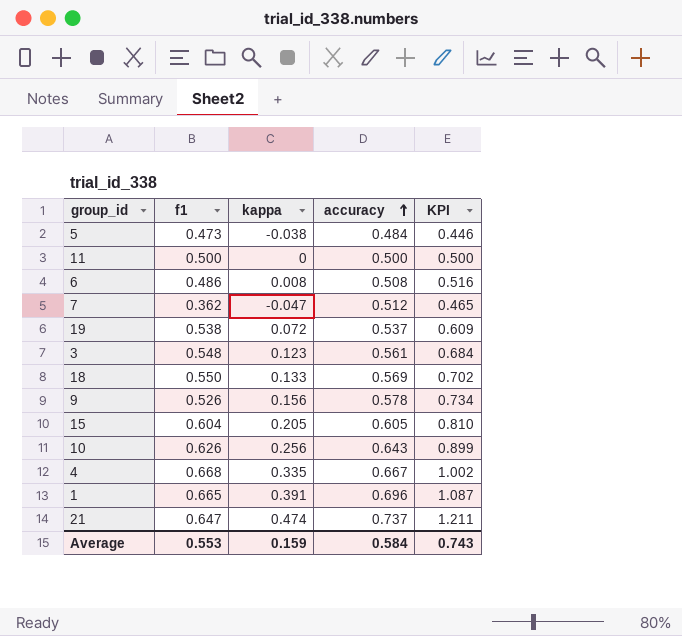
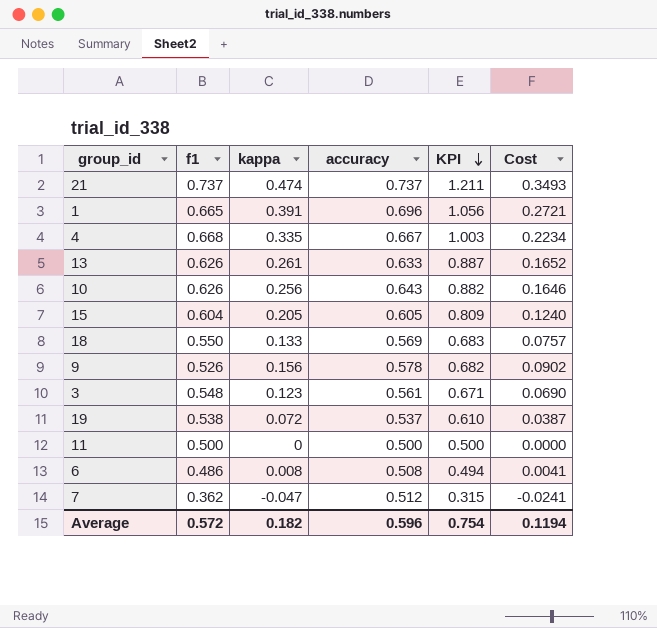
row order: accuracy ascending -> KPI descending
column KPI | formula: [kappa] + [accuracy] -> [f1] + [kappa]
column Cost | formula: none -> [kappa] * [accuracy]
row 5: 0.473 | -0.038 | 0.484 | 0.446 -> none
21 | f1: 0.647 -> 0.737
row 13: none -> 0.626 | 0.261 | 0.633 | 0.887 | 0.1652
Average | f1: 0.553 -> 0.572
Average | kappa: 0.159 -> 0.182
Average | accuracy: 0.584 -> 0.596
Average | KPI: 0.743 -> 0.754

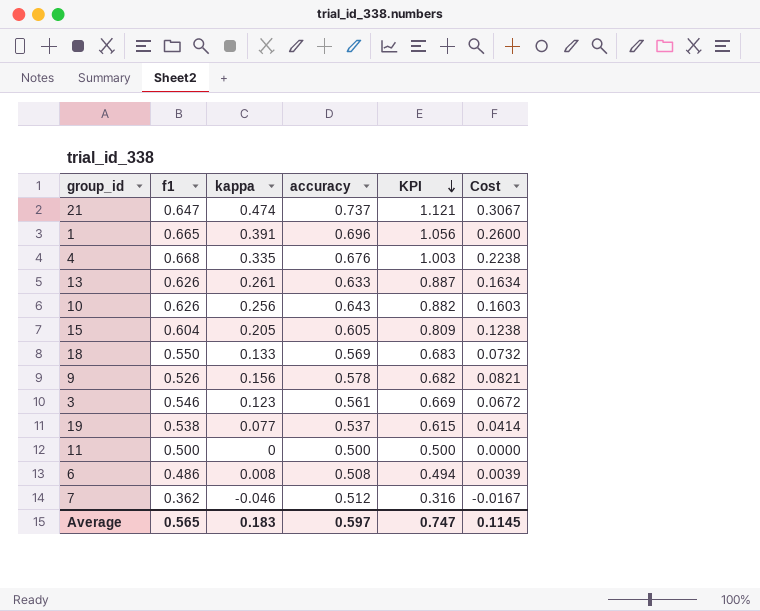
column Cost | formula: [kappa] * [accuracy] -> [f1] * [kappa]
21 | f1: 0.737 -> 0.647
21 | KPI: 1.211 -> 1.121
4 | accuracy: 0.667 -> 0.676
3 | f1: 0.548 -> 0.546
3 | KPI: 0.671 -> 0.669
19 | kappa: 0.072 -> 0.077
19 | KPI: 0.610 -> 0.615
7 | kappa: -0.047 -> -0.046
7 | KPI: 0.315 -> 0.316
Average | f1: 0.572 -> 0.565
Average | kappa: 0.182 -> 0.183
Average | accuracy: 0.596 -> 0.597
Average | KPI: 0.754 -> 0.747
Average | Cost: 0.1194 -> 0.1145

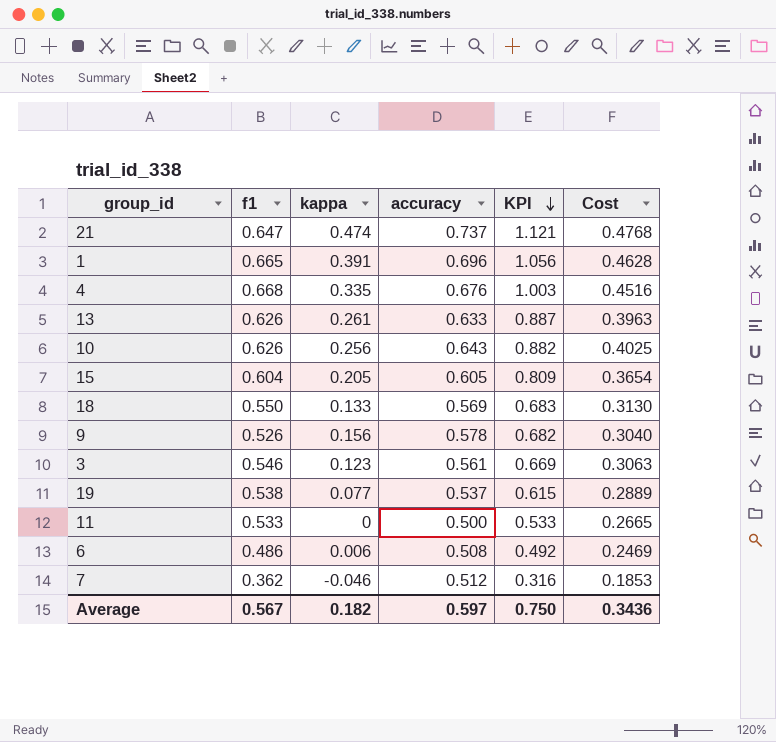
column Cost | formula: [f1] * [kappa] -> [f1] * [accuracy]
11 | f1: 0.500 -> 0.533
11 | KPI: 0.500 -> 0.533
6 | kappa: 0.008 -> 0.006
6 | KPI: 0.494 -> 0.492
Average | f1: 0.565 -> 0.567
Average | kappa: 0.183 -> 0.182
Average | KPI: 0.747 -> 0.750
Average | Cost: 0.1145 -> 0.3436

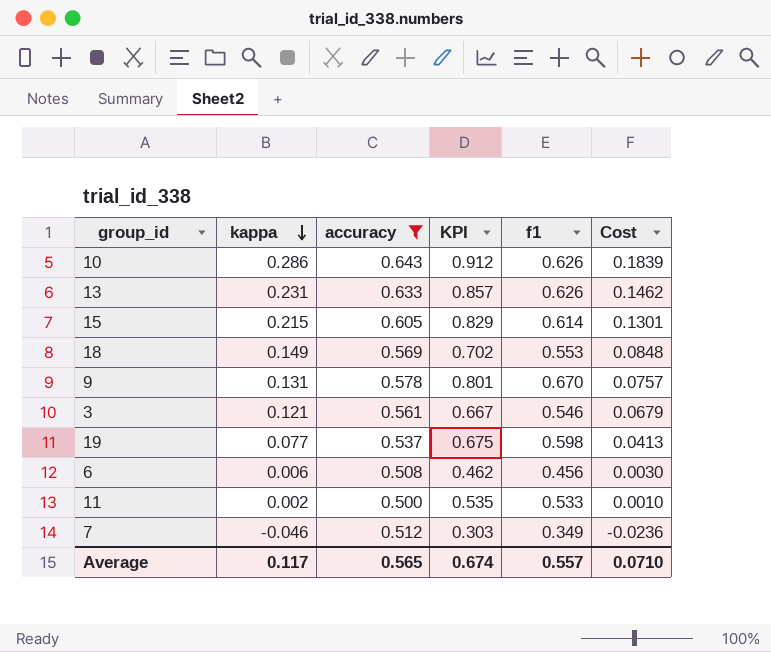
filter: none -> accuracy <= 0.643
row order: KPI descending -> kappa descending
column f1 | position: 2 -> 5
column Cost | formula: [f1] * [accuracy] -> [kappa] * [accuracy]
10 | kappa: 0.256 -> 0.286
10 | KPI: 0.882 -> 0.912
13 | kappa: 0.261 -> 0.231
13 | KPI: 0.887 -> 0.857
15 | kappa: 0.205 -> 0.215
15 | KPI: 0.809 -> 0.829
15 | f1: 0.604 -> 0.614
18 | kappa: 0.133 -> 0.149
18 | KPI: 0.683 -> 0.702
18 | f1: 0.550 -> 0.553
9 | kappa: 0.156 -> 0.131
9 | KPI: 0.682 -> 0.801
9 | f1: 0.526 -> 0.670
3 | kappa: 0.123 -> 0.121
3 | KPI: 0.669 -> 0.667
19 | KPI: 0.615 -> 0.675
19 | f1: 0.538 -> 0.598
6 | KPI: 0.492 -> 0.462
6 | f1: 0.486 -> 0.456
11 | kappa: 0 -> 0.002
11 | KPI: 0.533 -> 0.535
7 | KPI: 0.316 -> 0.303
7 | f1: 0.362 -> 0.349
Average | kappa: 0.182 -> 0.117
Average | accuracy: 0.597 -> 0.565
Average | KPI: 0.750 -> 0.674
Average | f1: 0.567 -> 0.557
Average | Cost: 0.3436 -> 0.0710

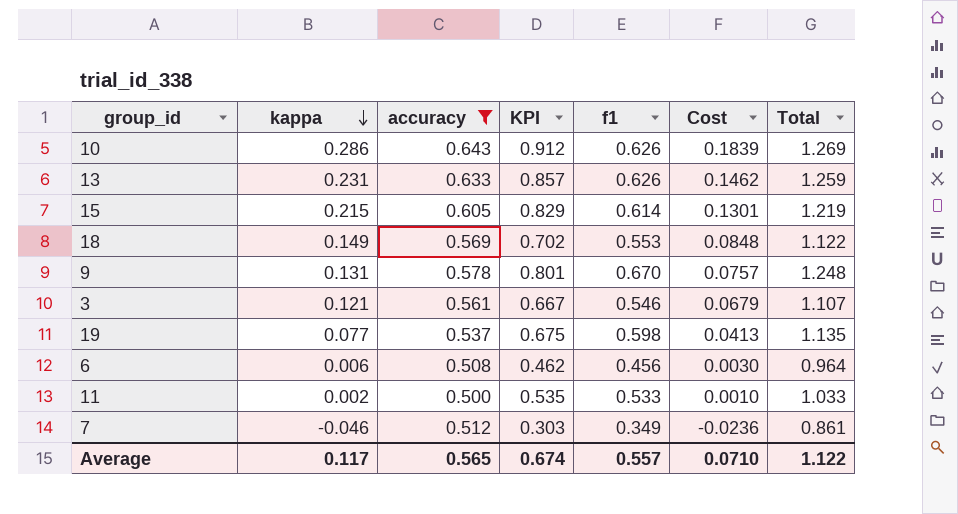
column Total | formula: none -> [accuracy] + [f1]

